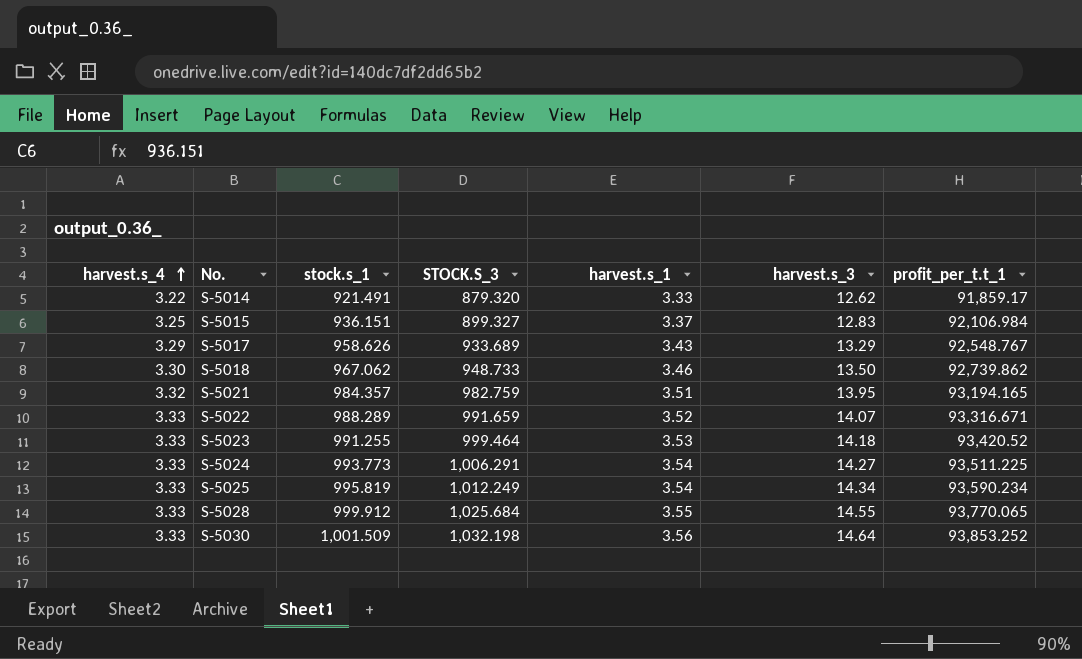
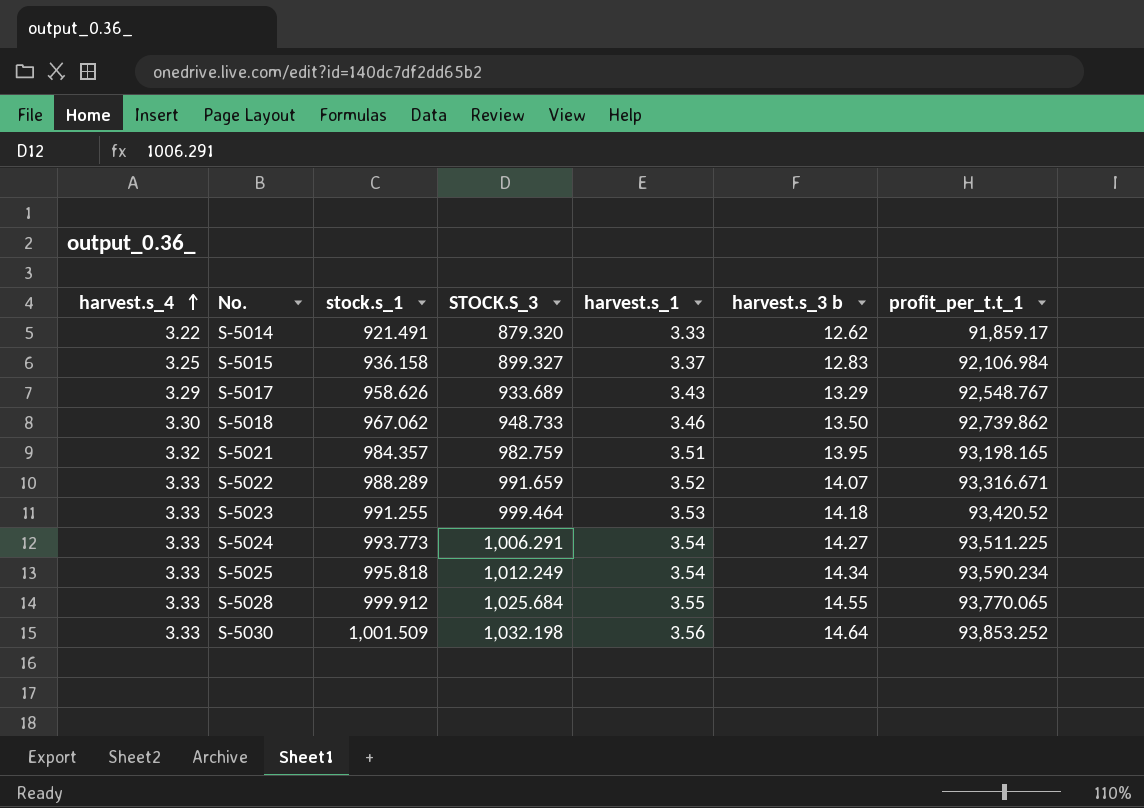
column name: harvest.s_3 -> harvest.s_3 b
S-5015 | stock.s_1: 936.151 -> 936.158
S-5021 | profit_per_t.t_1: 93,194.165 -> 93,198.165
S-5025 | stock.s_1: 995.819 -> 995.818

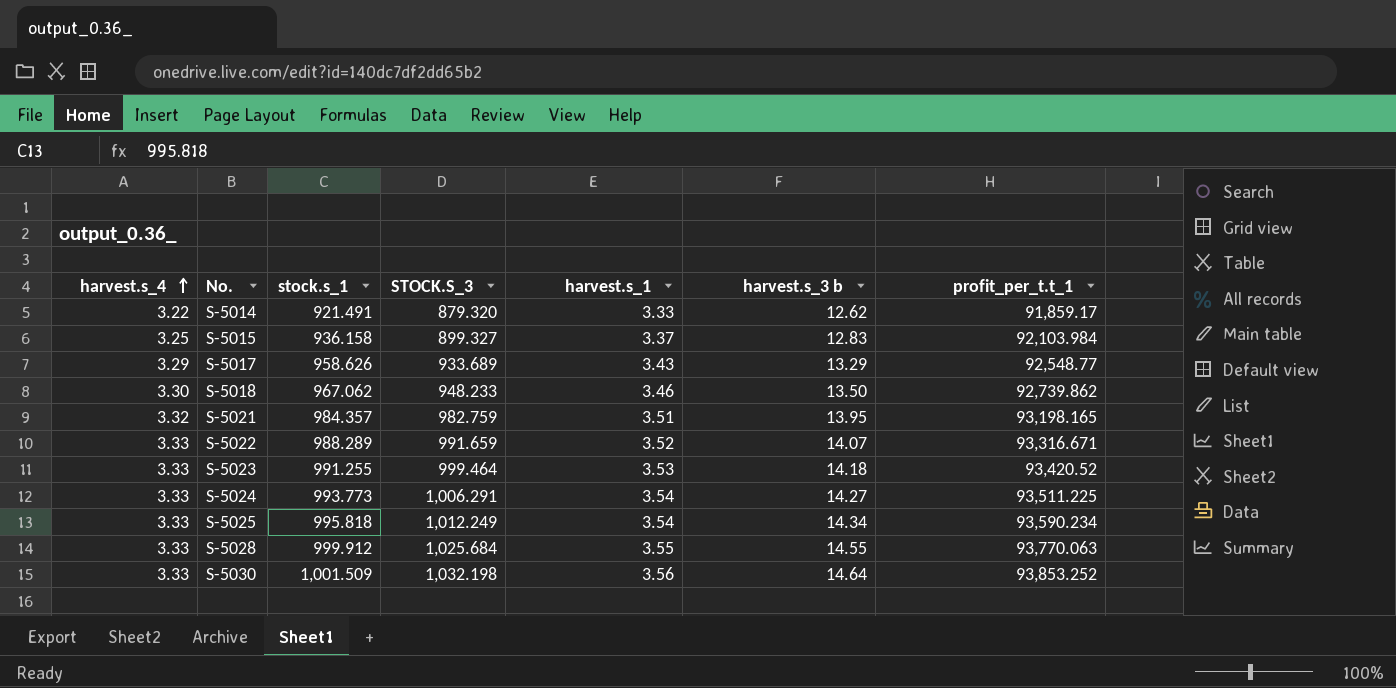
S-5015 | profit_per_t.t_1: 92,106.984 -> 92,103.984
S-5017 | profit_per_t.t_1: 92,548.767 -> 92,548.77
S-5018 | STOCK.S_3: 948.733 -> 948.233
S-5028 | profit_per_t.t_1: 93,770.065 -> 93,770.063

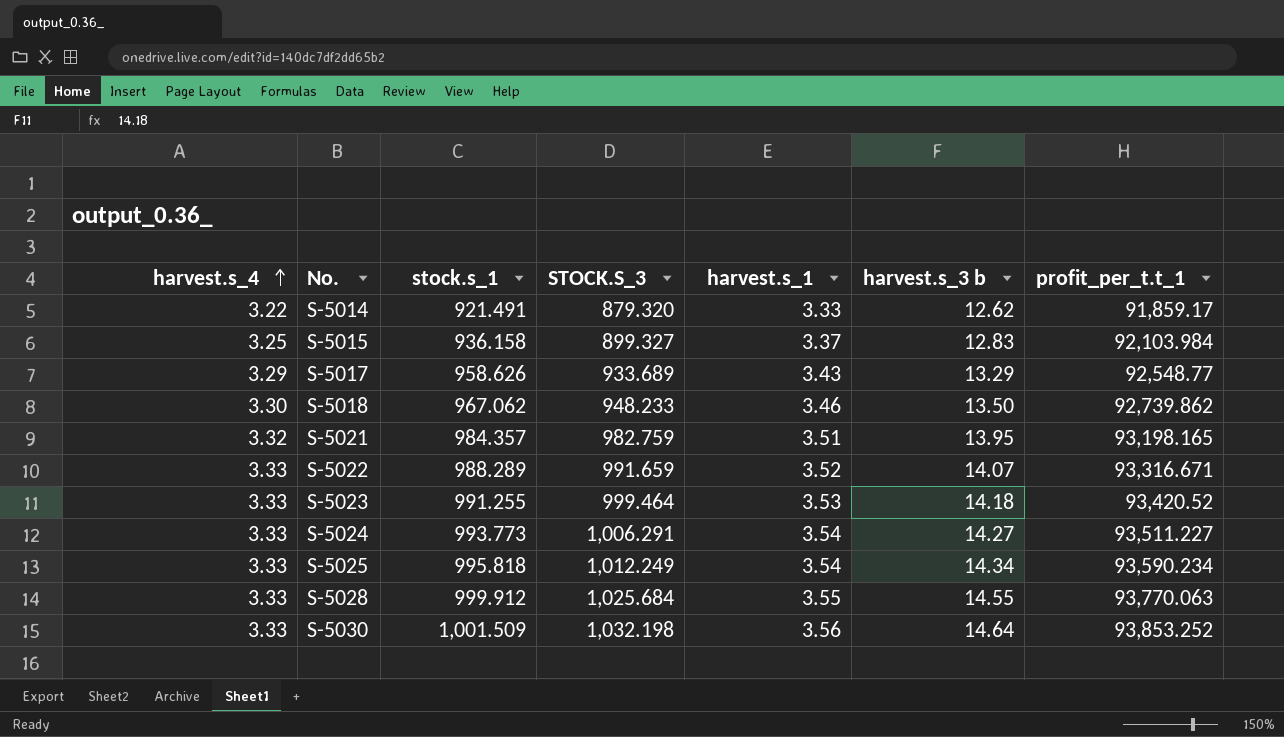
S-5024 | profit_per_t.t_1: 93,511.225 -> 93,511.227

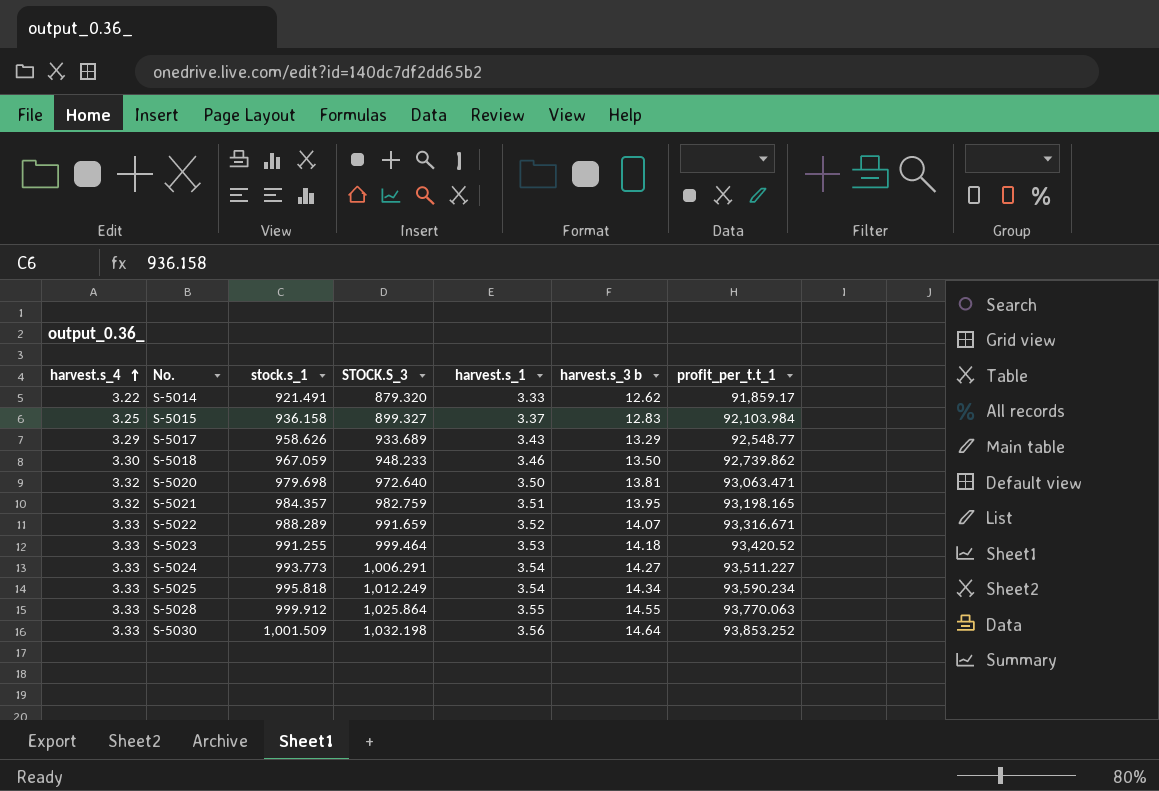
S-5018 | stock.s_1: 967.062 -> 967.059
row S-5020: none -> 3.32 | 979.698 | 972.640 | 3.50 | 13.81 | 93,063.471
S-5028 | STOCK.S_3: 1,025.684 -> 1,025.864

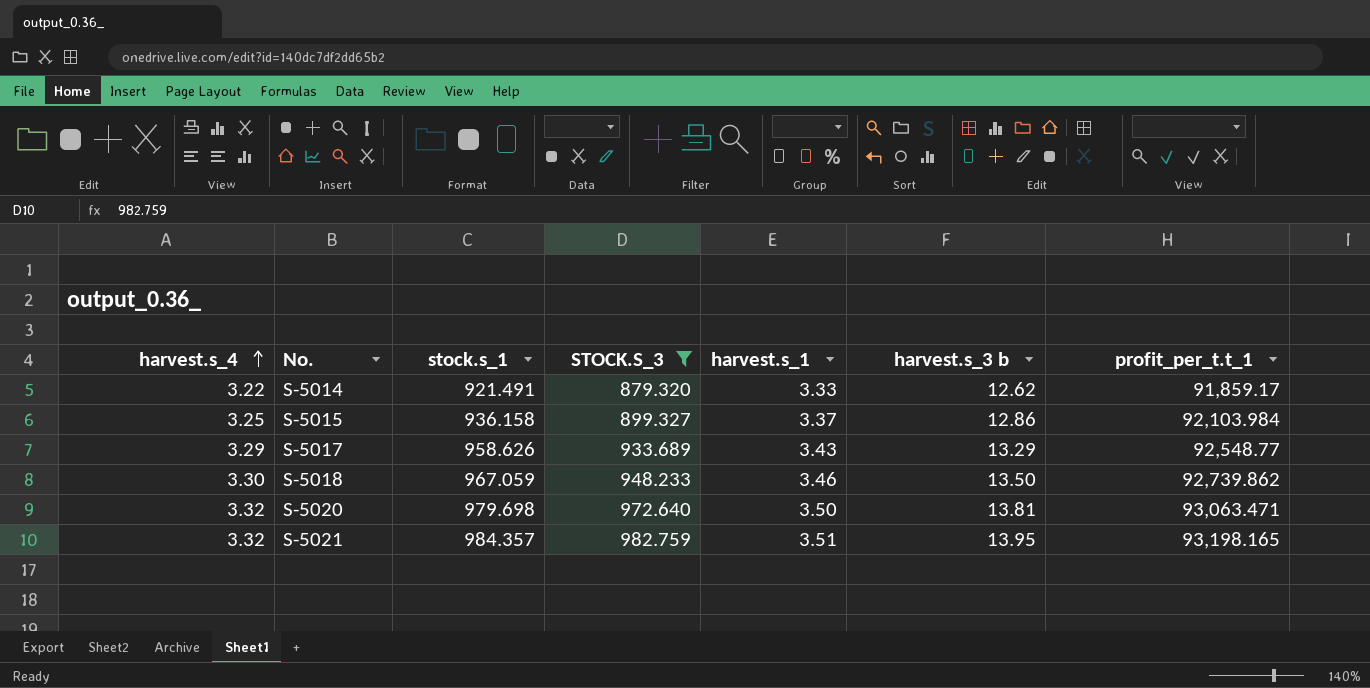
filter: none -> STOCK.S_3 <= 982.759
S-5015 | harvest.s_3 b: 12.83 -> 12.86

